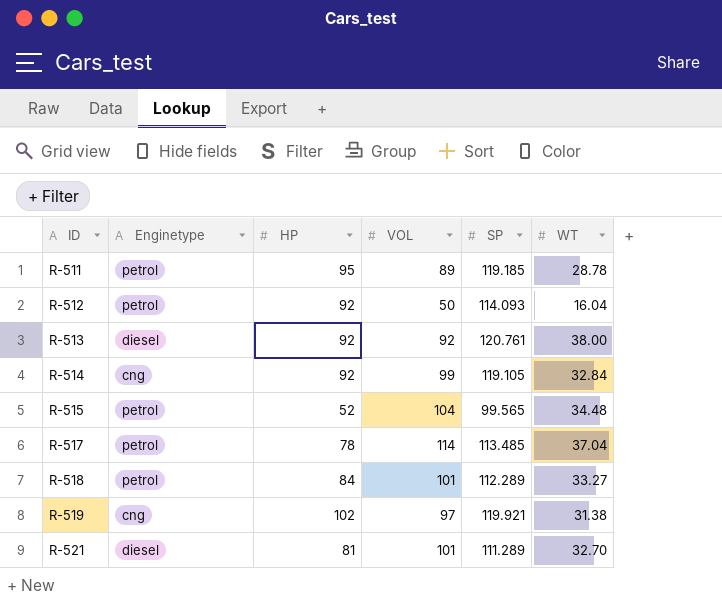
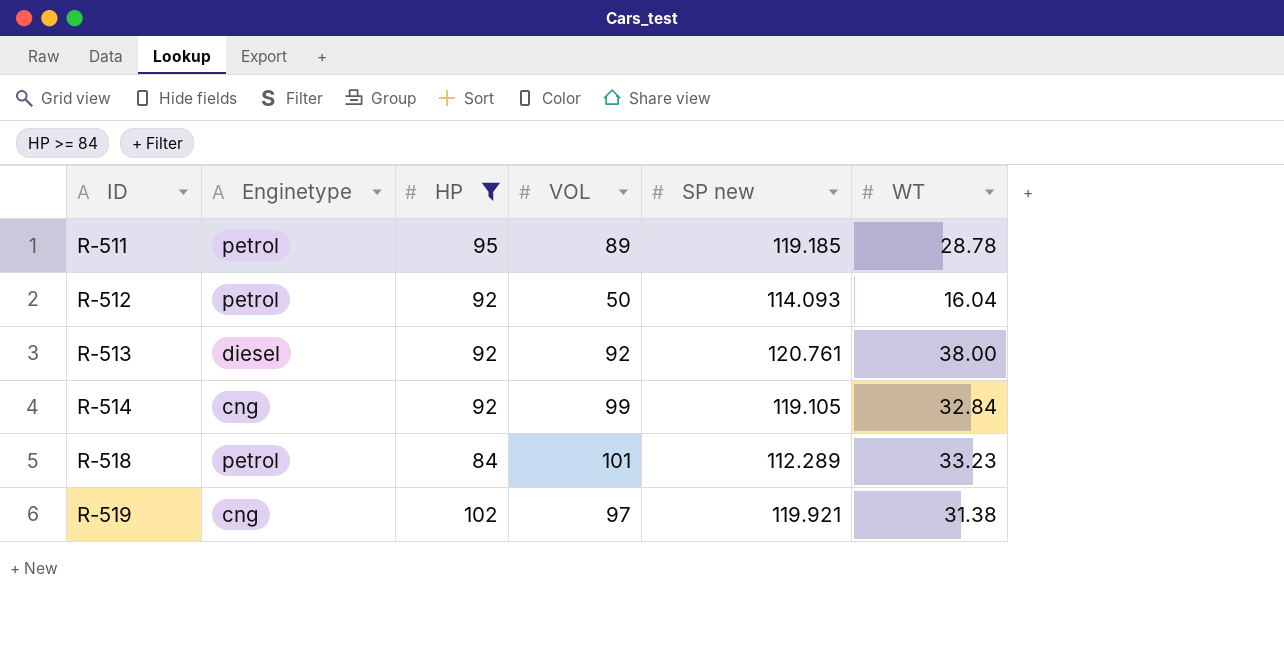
filter: none -> HP >= 84
column name: SP -> SP new
R-518 | WT: 33.27 -> 33.23

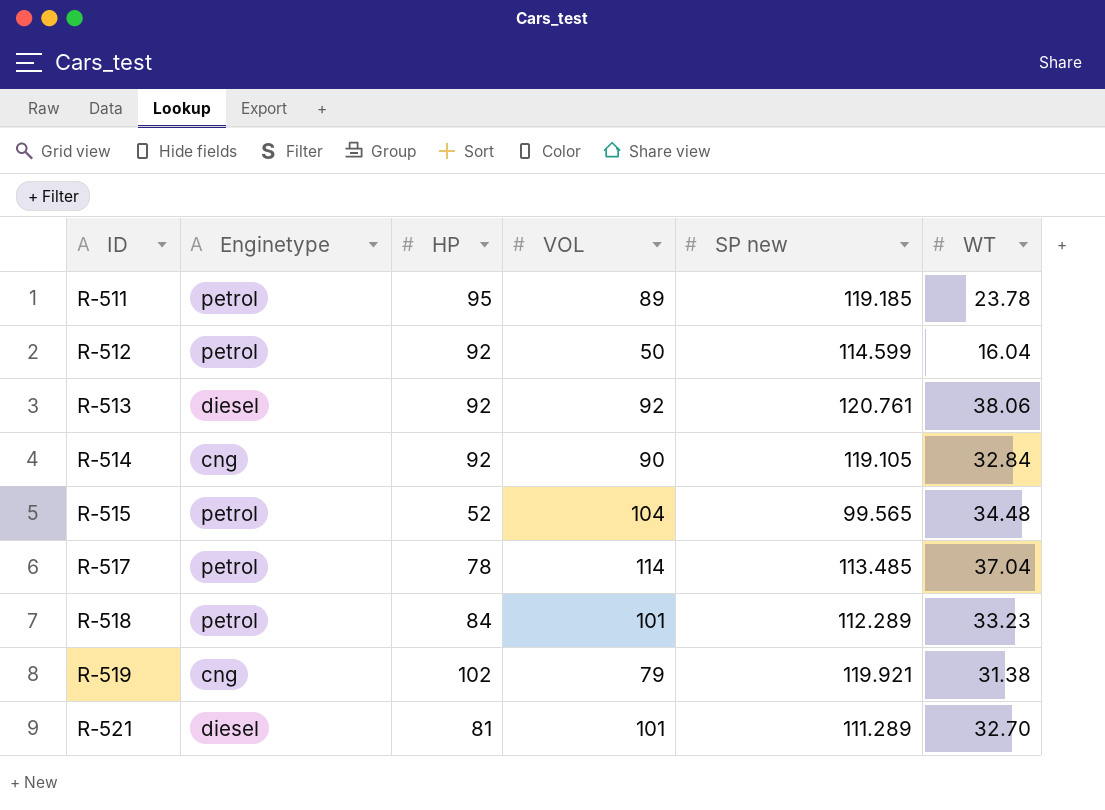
filter: HP >= 84 -> none
R-511 | WT: 28.78 -> 23.78
R-512 | SP new: 114.093 -> 114.599
R-513 | WT: 38.00 -> 38.06
R-514 | VOL: 99 -> 90
R-519 | VOL: 97 -> 79

